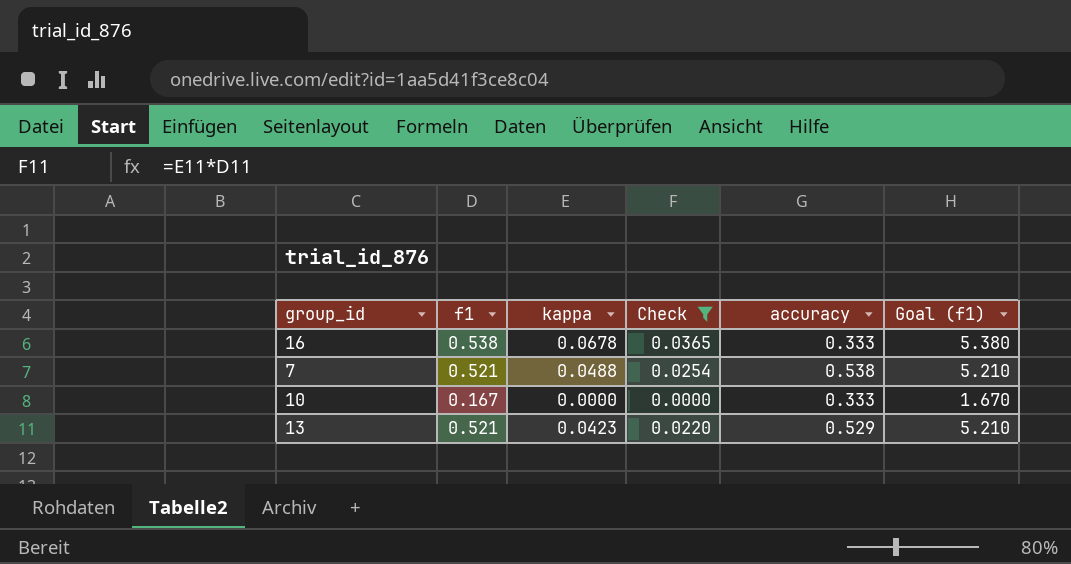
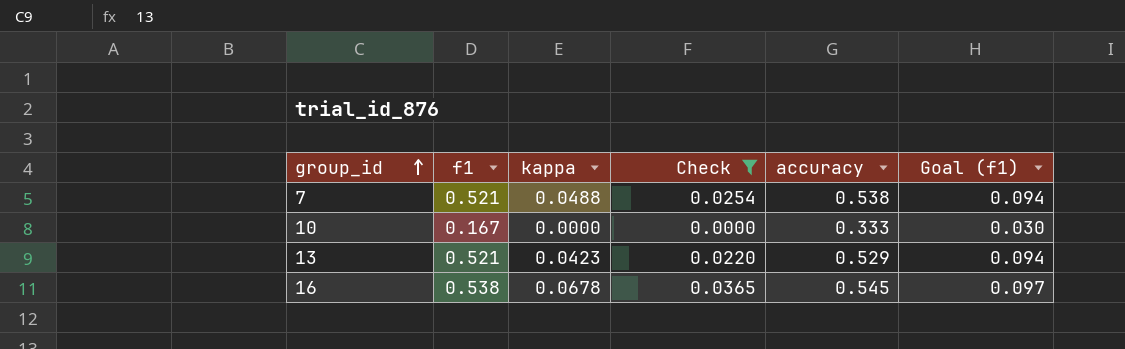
row order: none -> group_id ascending
column Goal (f1) | formula: [f1] * 10 -> [f1] * 0.18
16 | accuracy: 0.333 -> 0.545

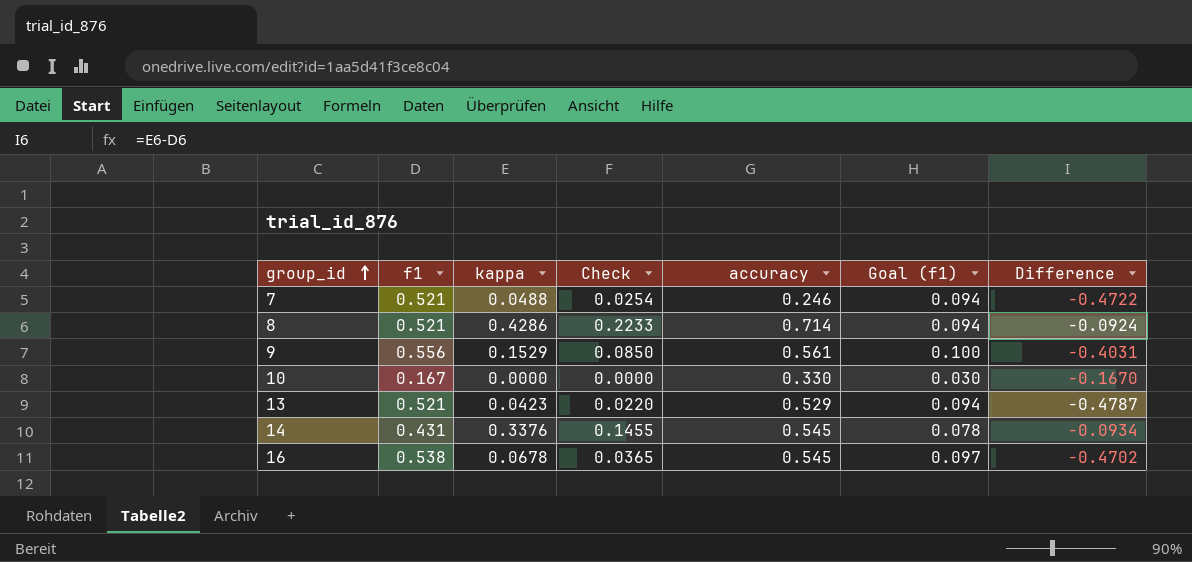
filter: Check <= 0.0365 -> none
column Difference | formula: none -> [kappa] - [f1]
7 | accuracy: 0.538 -> 0.246
10 | accuracy: 0.333 -> 0.330

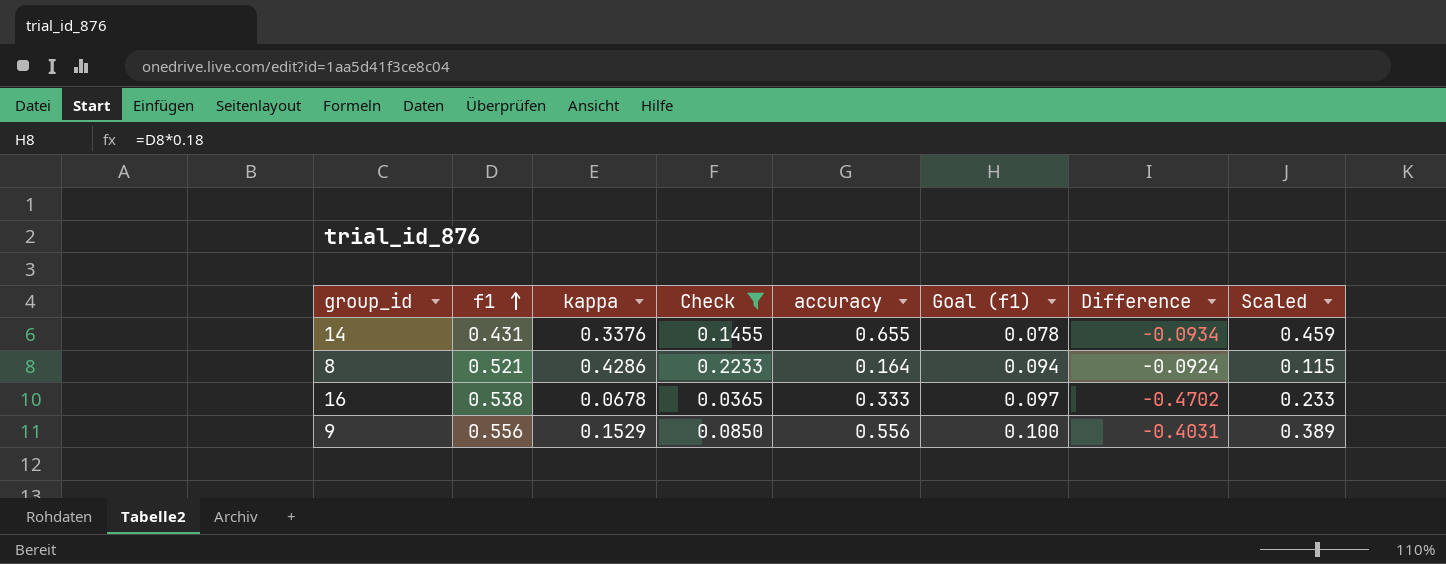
filter: none -> Check >= 0.0365
row order: group_id ascending -> f1 ascending
column Scaled | formula: none -> [accuracy] * 0.7
14 | accuracy: 0.545 -> 0.655
8 | accuracy: 0.714 -> 0.164
16 | accuracy: 0.545 -> 0.333
9 | accuracy: 0.561 -> 0.556

